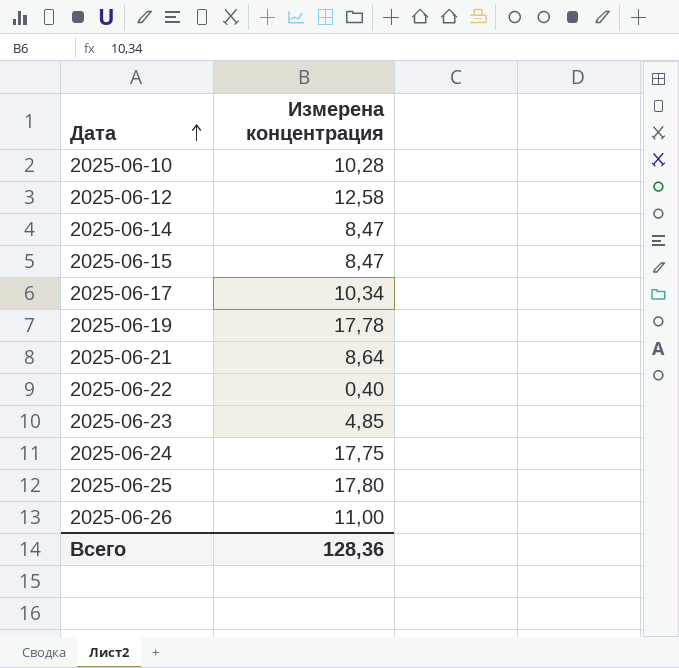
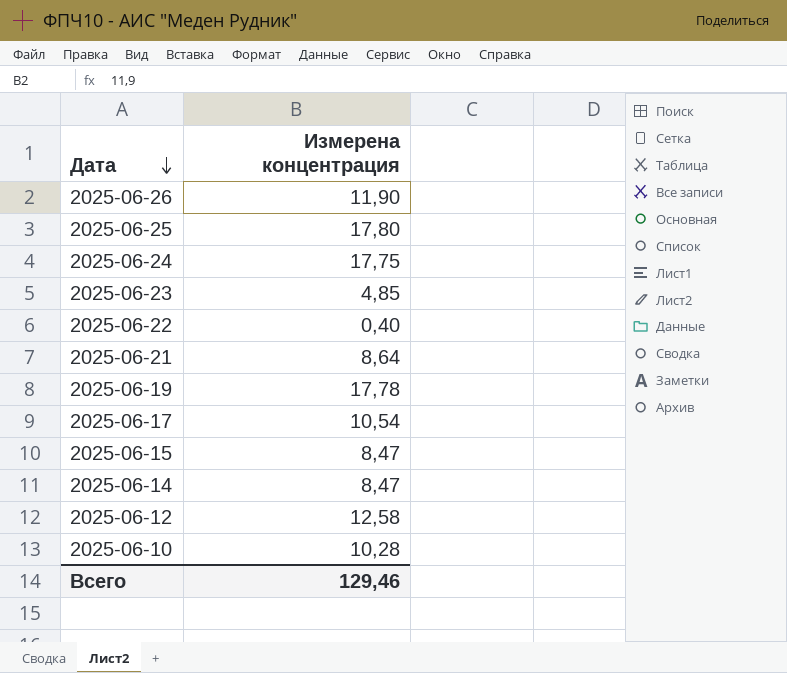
row order: Дата ascending -> Дата descending
2025-06-26 | Измерена концентрация: 11,00 -> 11,90
2025-06-17 | Измерена концентрация: 10,34 -> 10,54
Всего | Измерена концентрация: 128,36 -> 129,46

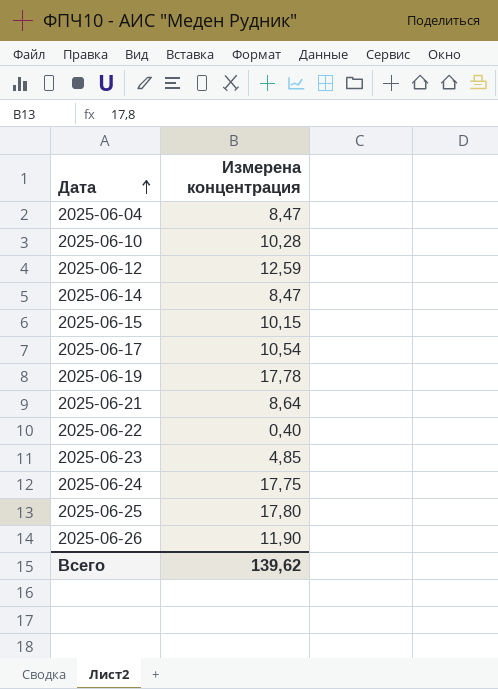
row order: Дата descending -> Дата ascending
row 2025-06-04: none -> 8,47
2025-06-12 | Измерена концентрация: 12,58 -> 12,59
2025-06-15 | Измерена концентрация: 8,47 -> 10,15
Всего | Измерена концентрация: 129,46 -> 139,62

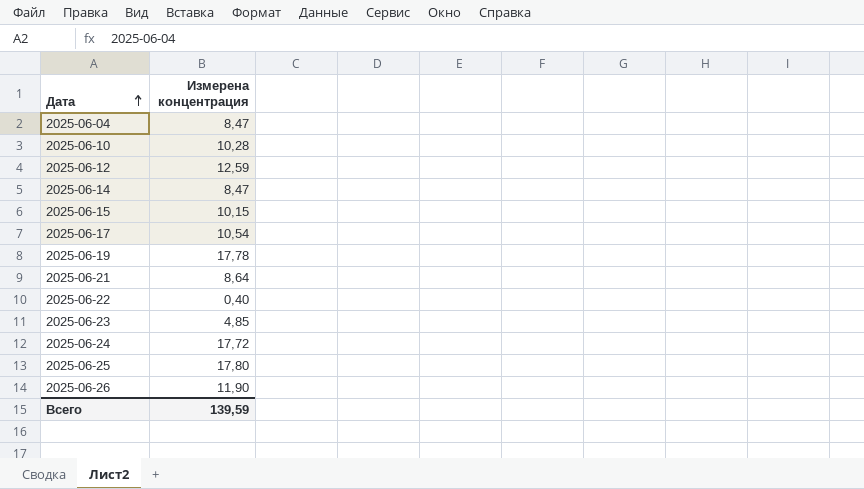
2025-06-24 | Измерена концентрация: 17,75 -> 17,72
Всего | Измерена концентрация: 139,62 -> 139,59

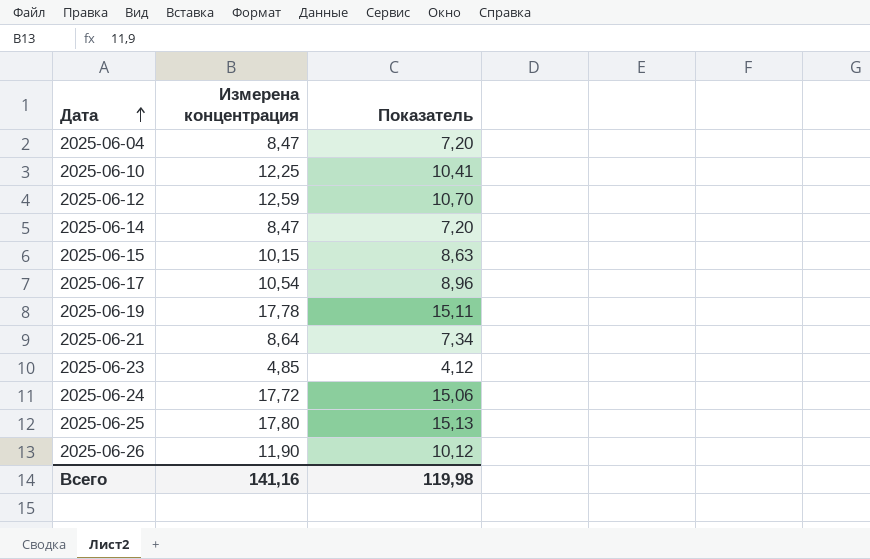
column Показатель | formula: none -> [Измерена концентрация] * 0,85
row 2025-06-22: 0,40 -> none
2025-06-10 | Измерена концентрация: 10,28 -> 12,25
Всего | Измерена концентрация: 139,59 -> 141,16

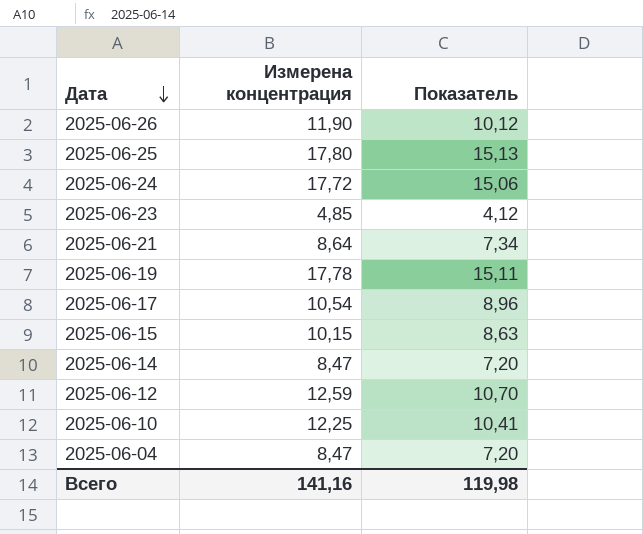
row order: Дата ascending -> Дата descending

